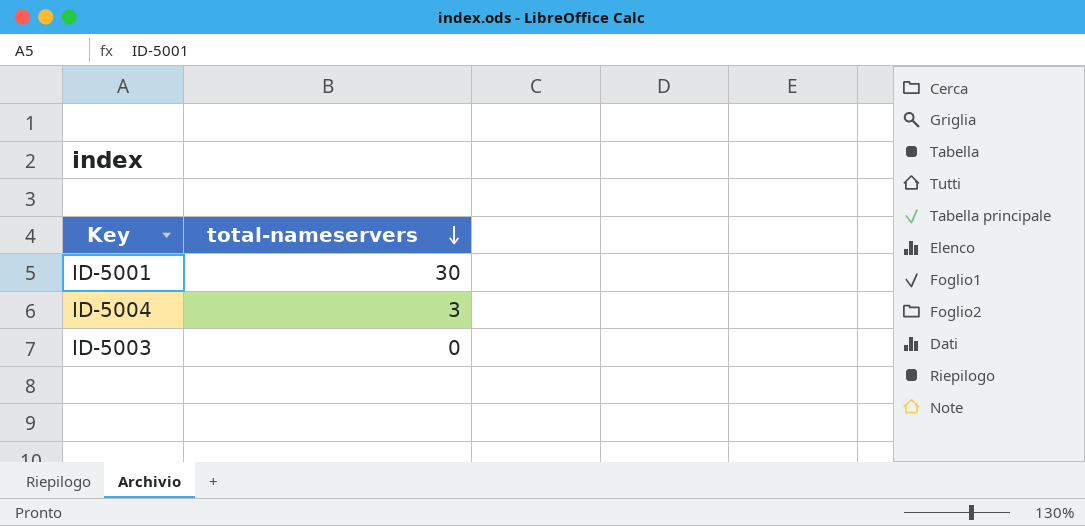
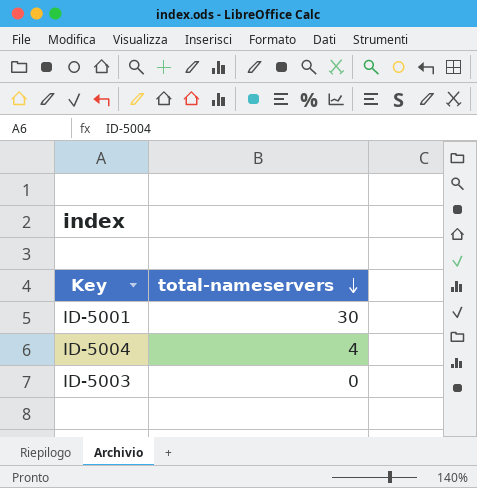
ID-5004 | total-nameservers: 3 -> 4

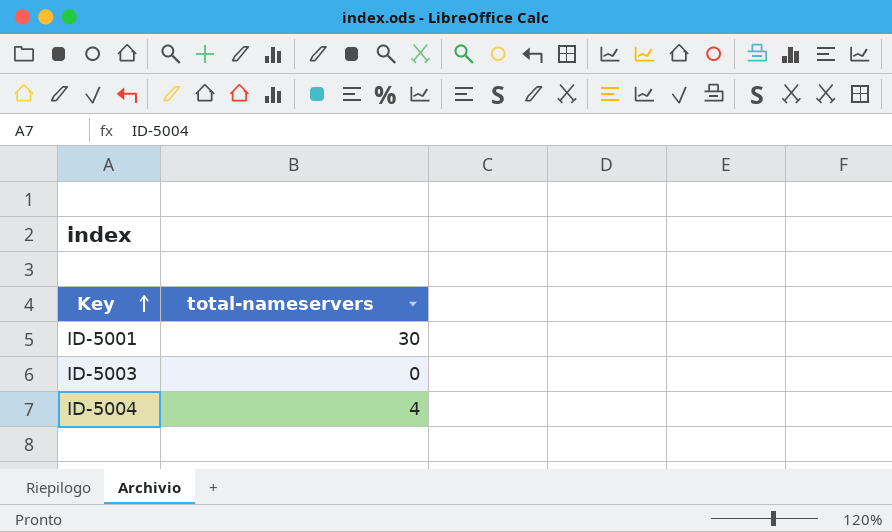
row order: total-nameservers descending -> Key ascending

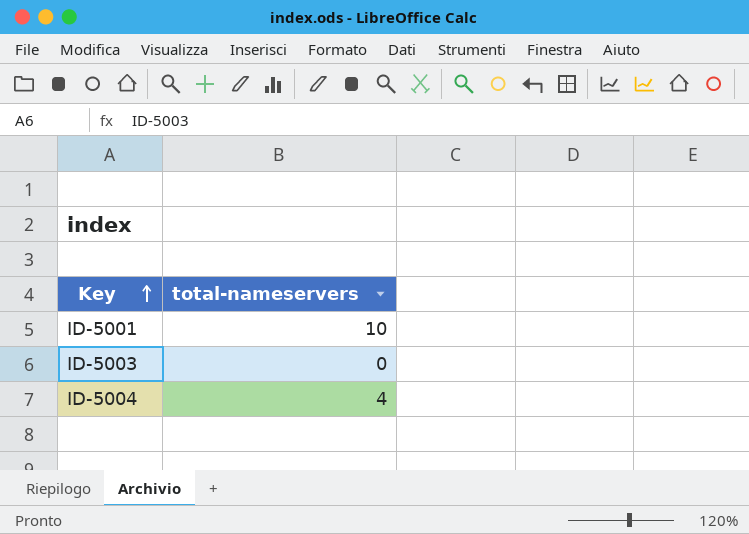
ID-5001 | total-nameservers: 30 -> 10

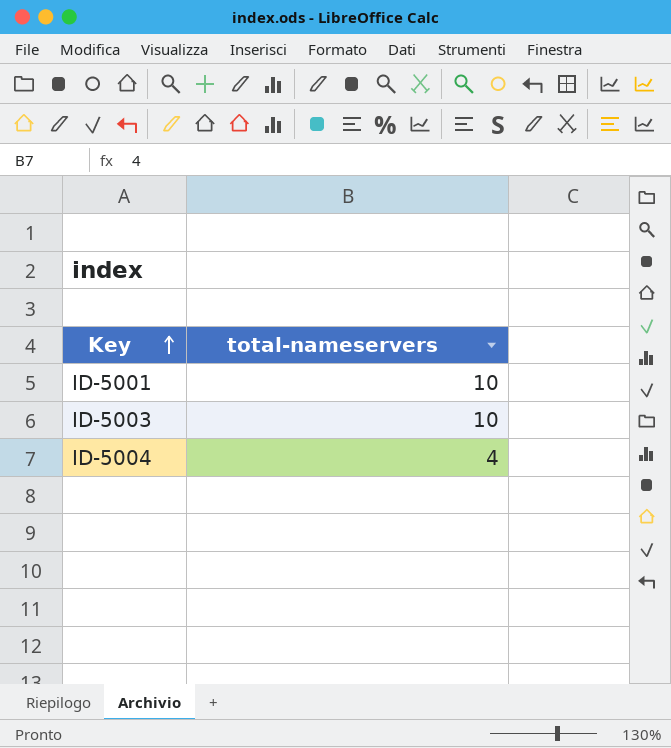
ID-5003 | total-nameservers: 0 -> 10

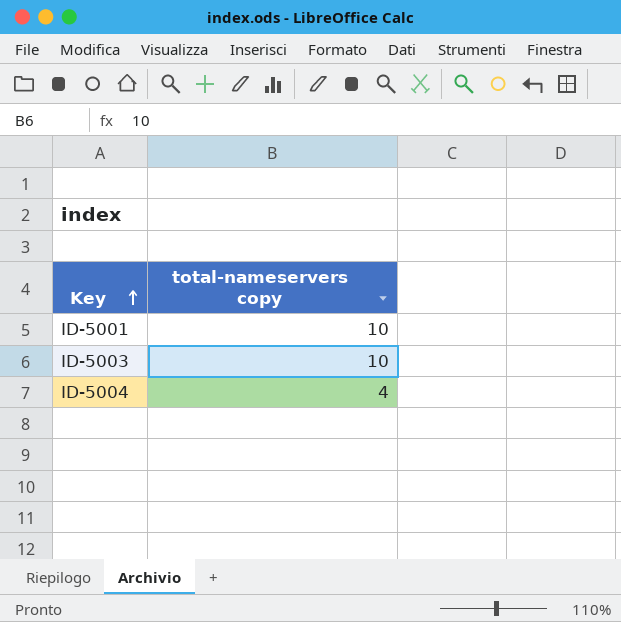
column name: total-nameservers -> total-nameservers copy

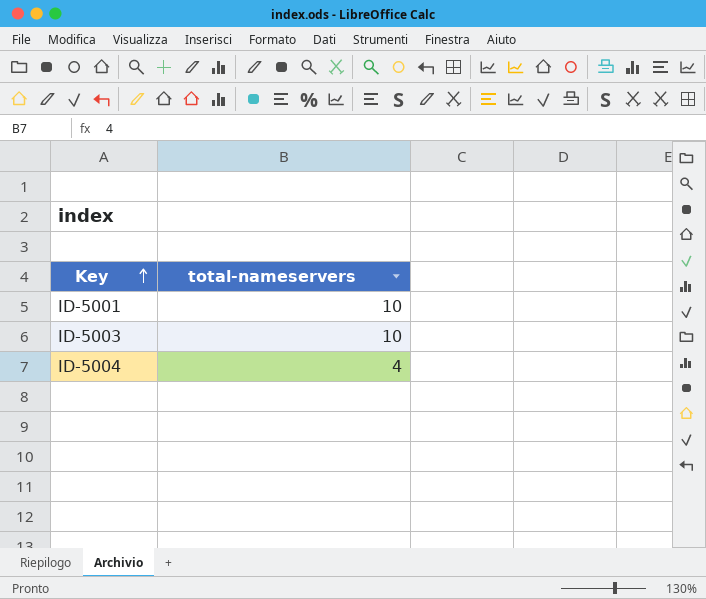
column name: total-nameservers copy -> total-nameservers

